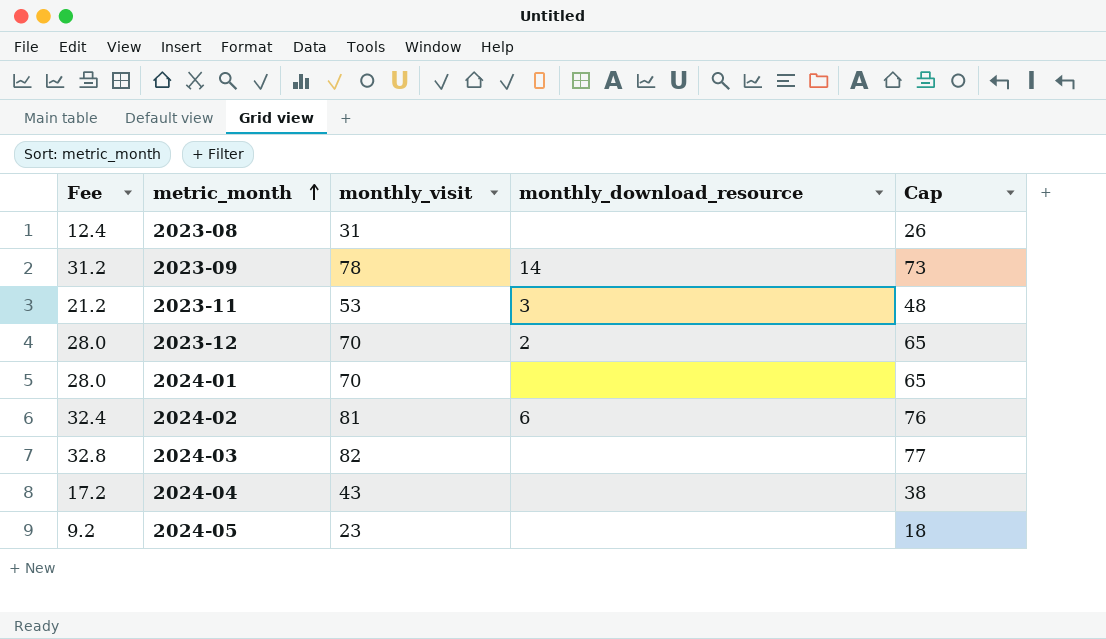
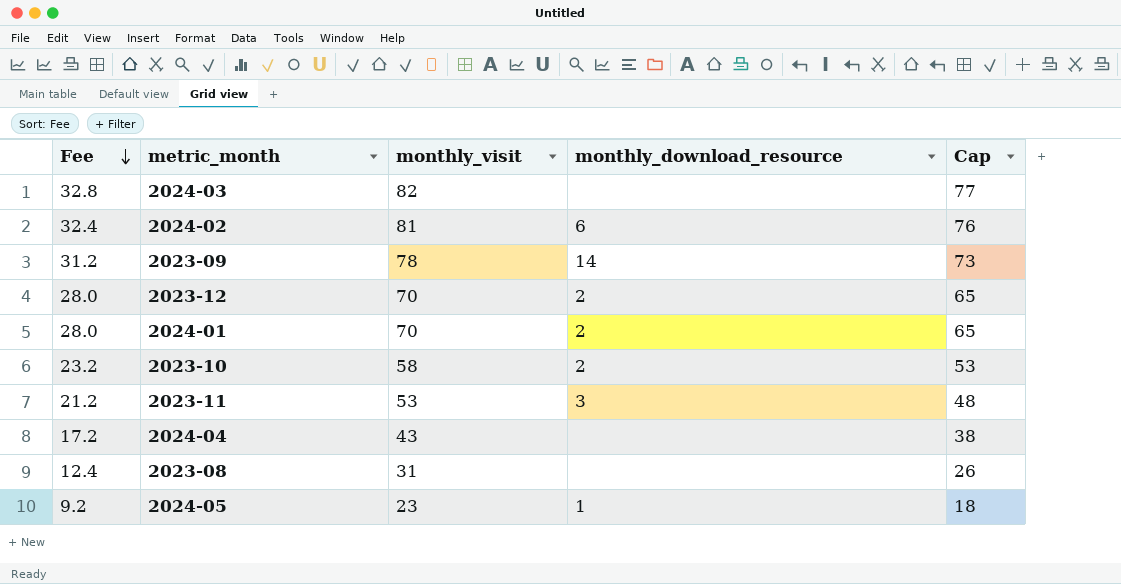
row order: metric_month ascending -> Fee descending
2024-01 | monthly_download_resource: none -> 2
row 2023-10: none -> 23.2 | 58 | 2 | 53
2024-05 | monthly_download_resource: none -> 1

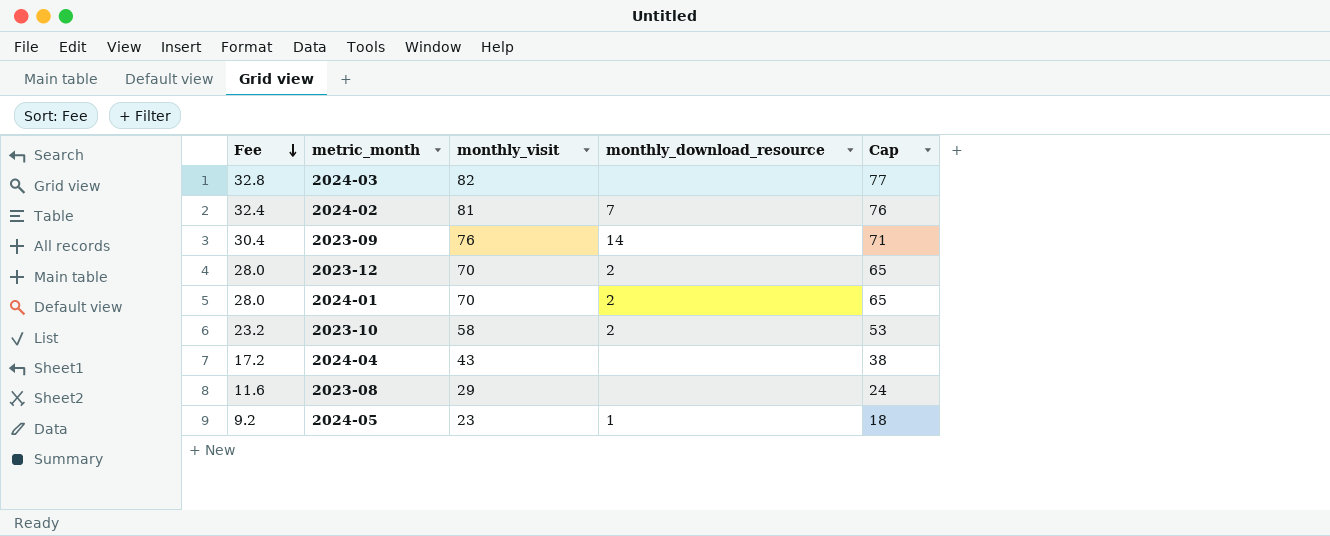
row 2023-11: 21.2 | 53 | 3 | 48 -> none
2024-02 | monthly_download_resource: 6 -> 7
2023-09 | Fee: 31.2 -> 30.4
2023-09 | monthly_visit: 78 -> 76
2023-09 | Cap: 73 -> 71
2023-08 | Fee: 12.4 -> 11.6
2023-08 | monthly_visit: 31 -> 29
2023-08 | Cap: 26 -> 24

